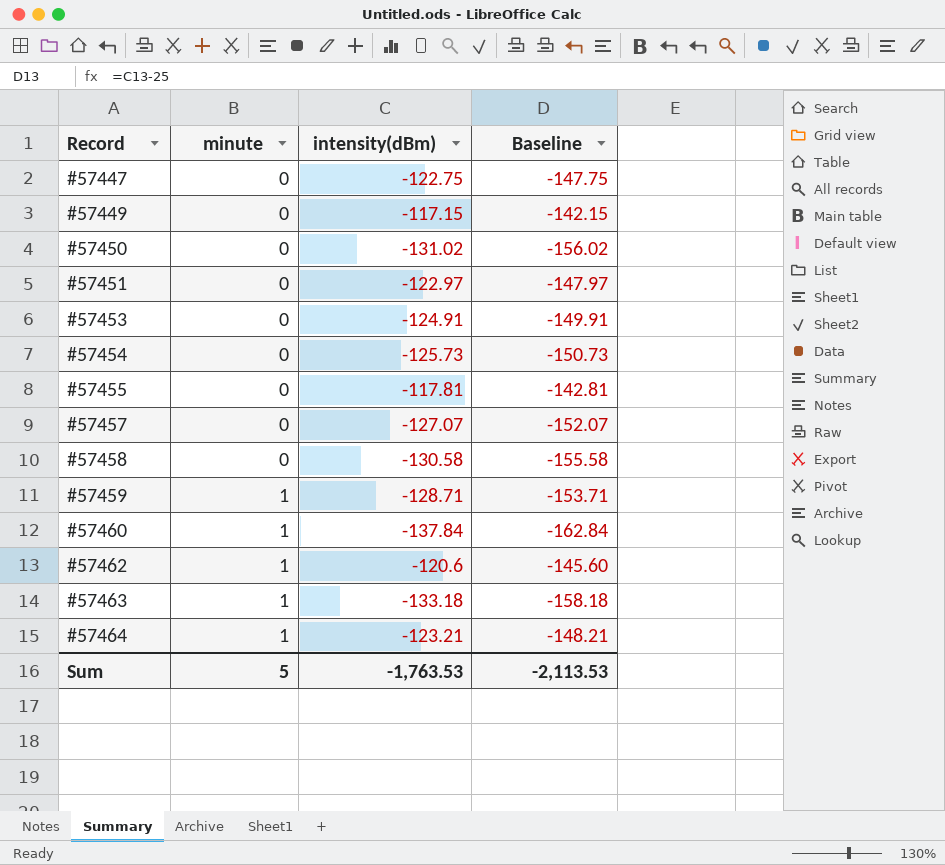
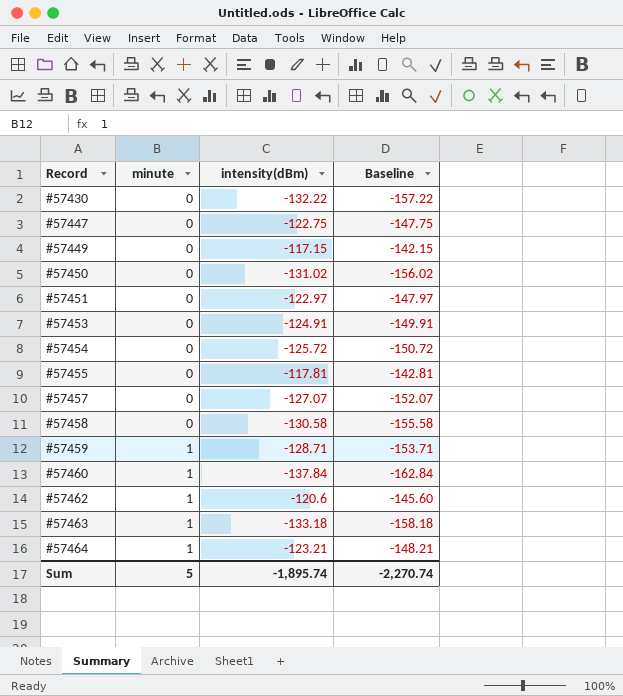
row #57430: none -> 0 | -132.22 | -157.22
#57454 | intensity(dBm): -125.73 -> -125.72
#57454 | Baseline: -150.73 -> -150.72
Sum | intensity(dBm): -1,763.53 -> -1,895.74
Sum | Baseline: -2,113.53 -> -2,270.74

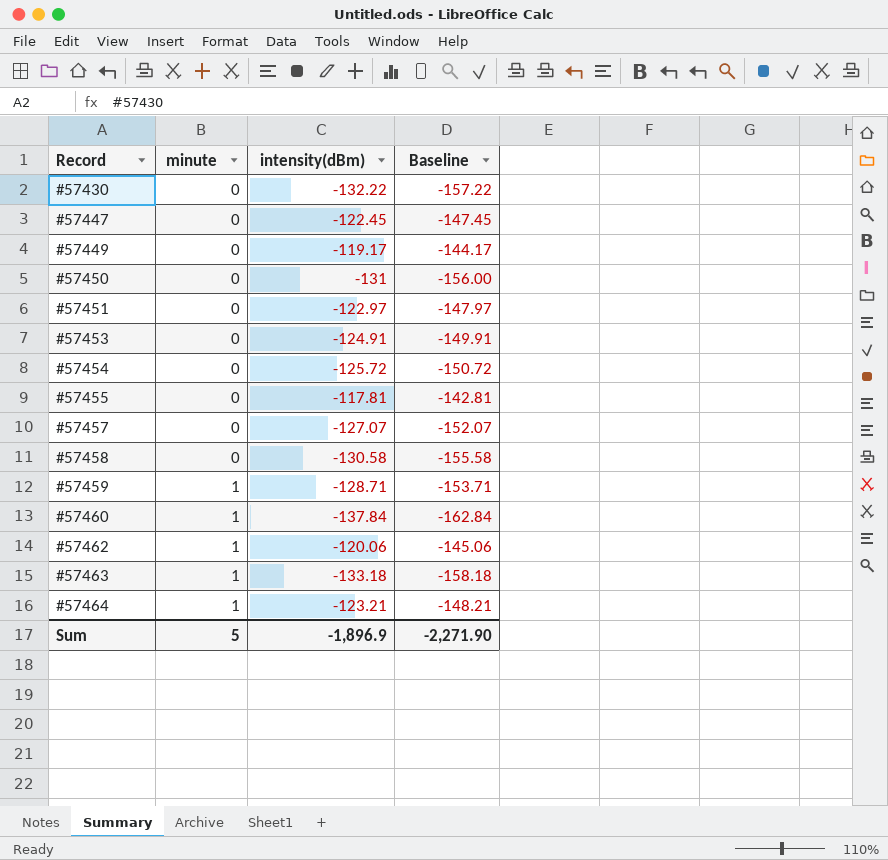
#57447 | intensity(dBm): -122.75 -> -122.45
#57447 | Baseline: -147.75 -> -147.45
#57449 | intensity(dBm): -117.15 -> -119.17
#57449 | Baseline: -142.15 -> -144.17
#57450 | intensity(dBm): -131.02 -> -131
#57450 | Baseline: -156.02 -> -156.00
#57462 | intensity(dBm): -120.6 -> -120.06
#57462 | Baseline: -145.60 -> -145.06
Sum | intensity(dBm): -1,895.74 -> -1,896.9
Sum | Baseline: -2,270.74 -> -2,271.90

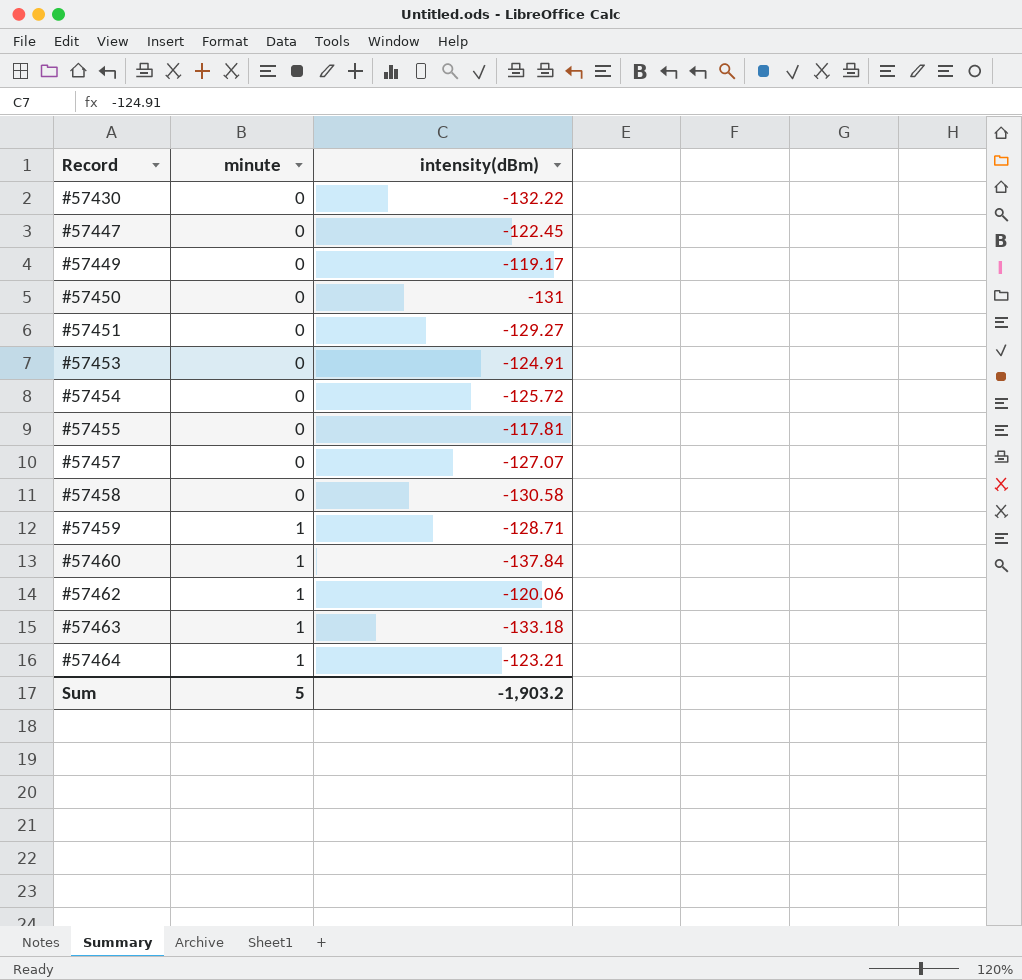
column Baseline | formula: [intensity(dBm)] - 25 -> none
#57451 | intensity(dBm): -122.97 -> -129.27
Sum | intensity(dBm): -1,896.9 -> -1,903.2

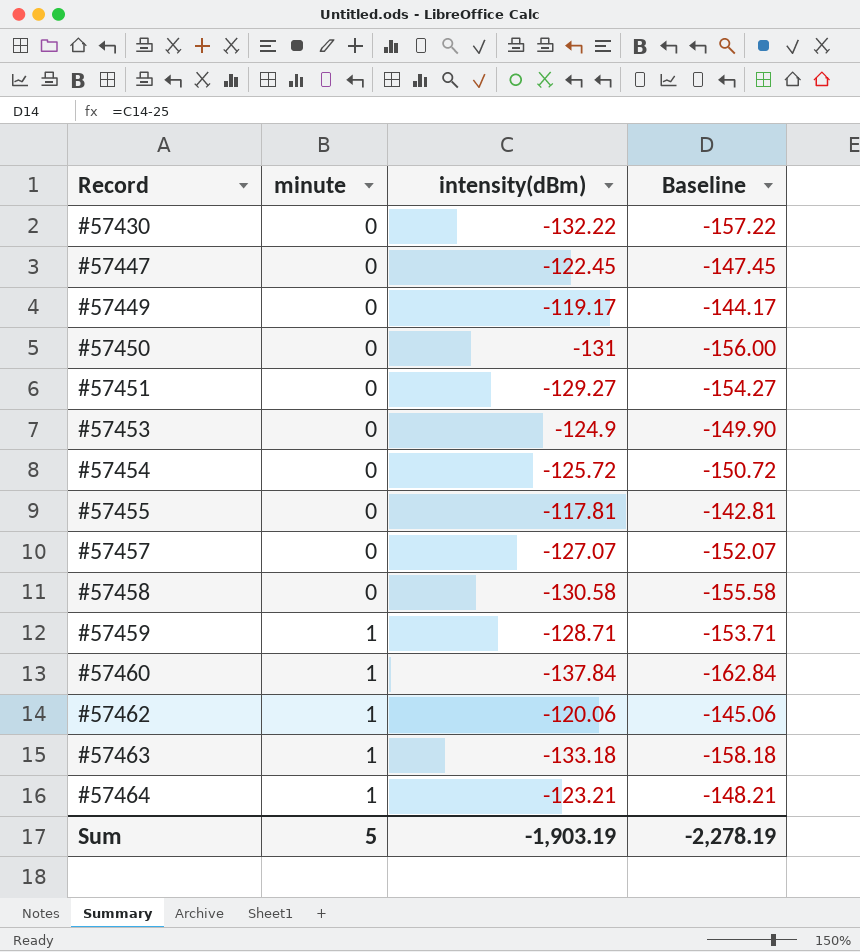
column Baseline | formula: none -> [intensity(dBm)] - 25
#57453 | intensity(dBm): -124.91 -> -124.9
Sum | intensity(dBm): -1,903.2 -> -1,903.19

